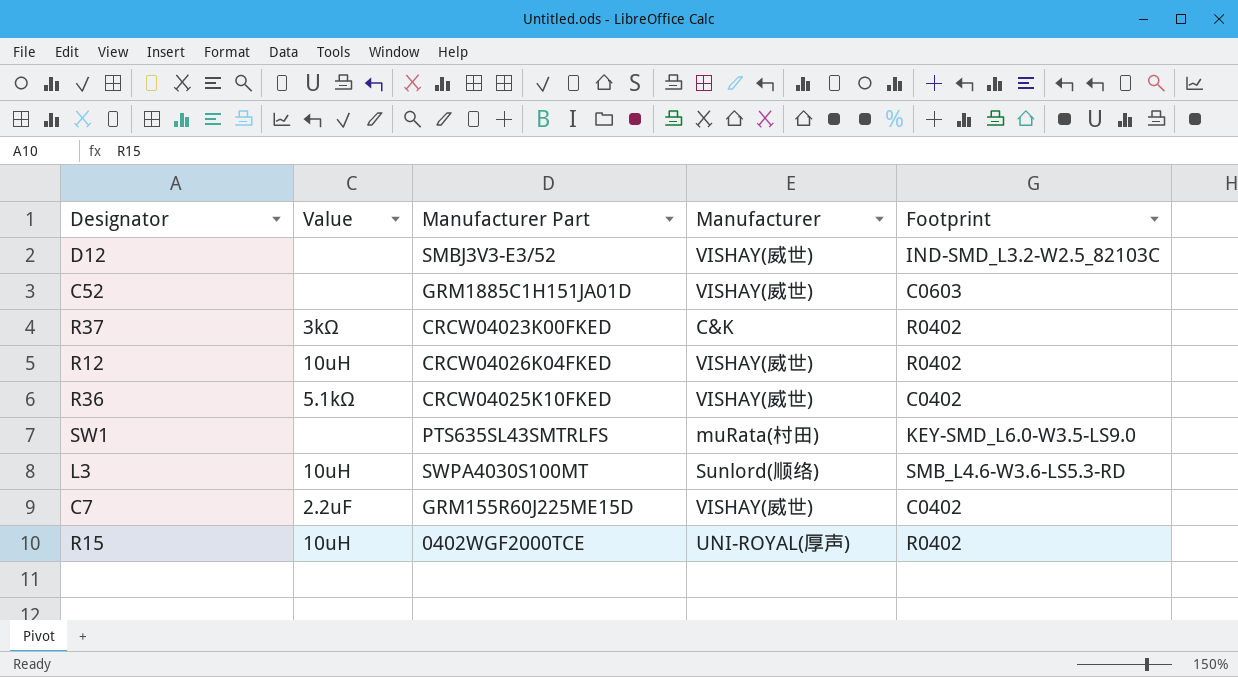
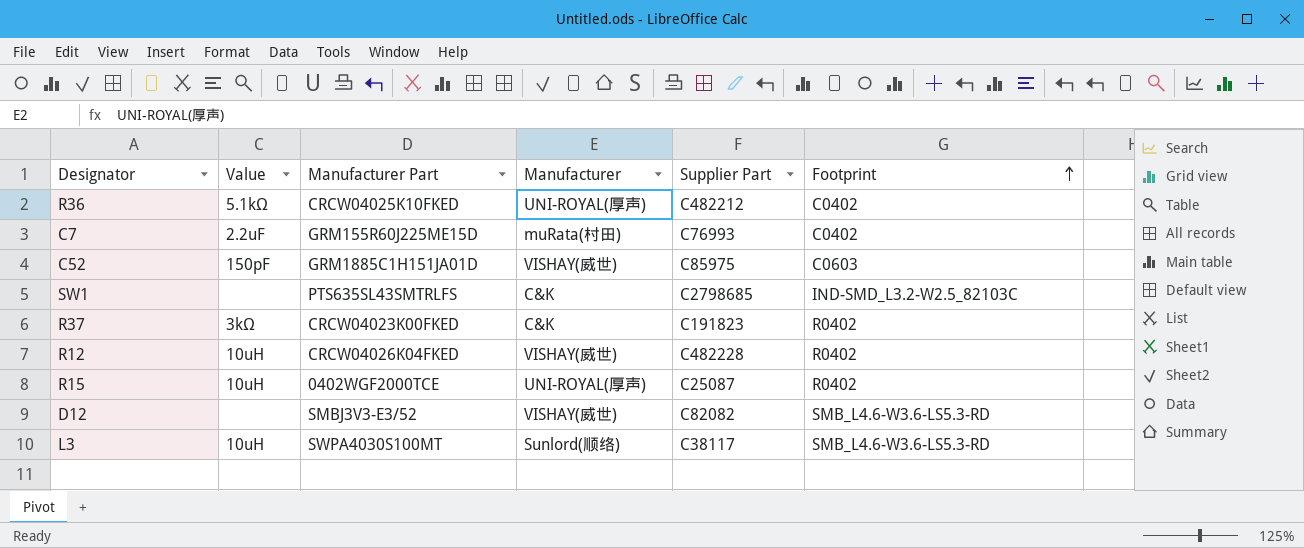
row order: none -> Footprint ascending
column Supplier Part | position: none -> 5
R36 | Manufacturer: VISHAY(威世) -> UNI-ROYAL(厚声)
C7 | Manufacturer: VISHAY(威世) -> muRata(村田)
C52 | Value: none -> 150pF
SW1 | Manufacturer: muRata(村田) -> C&K
SW1 | Footprint: KEY-SMD_L6.0-W3.5-LS9.0 -> IND-SMD_L3.2-W2.5_82103C
D12 | Footprint: IND-SMD_L3.2-W2.5_82103C -> SMB_L4.6-W3.6-LS5.3-RD

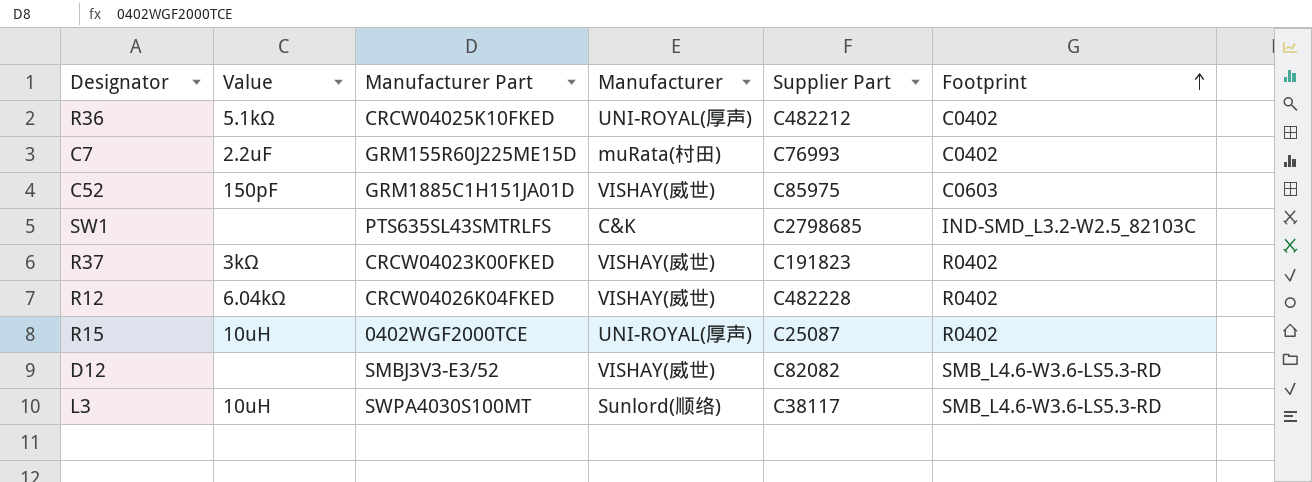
R37 | Manufacturer: C&K -> VISHAY(威世)
R12 | Value: 10uH -> 6.04kΩ

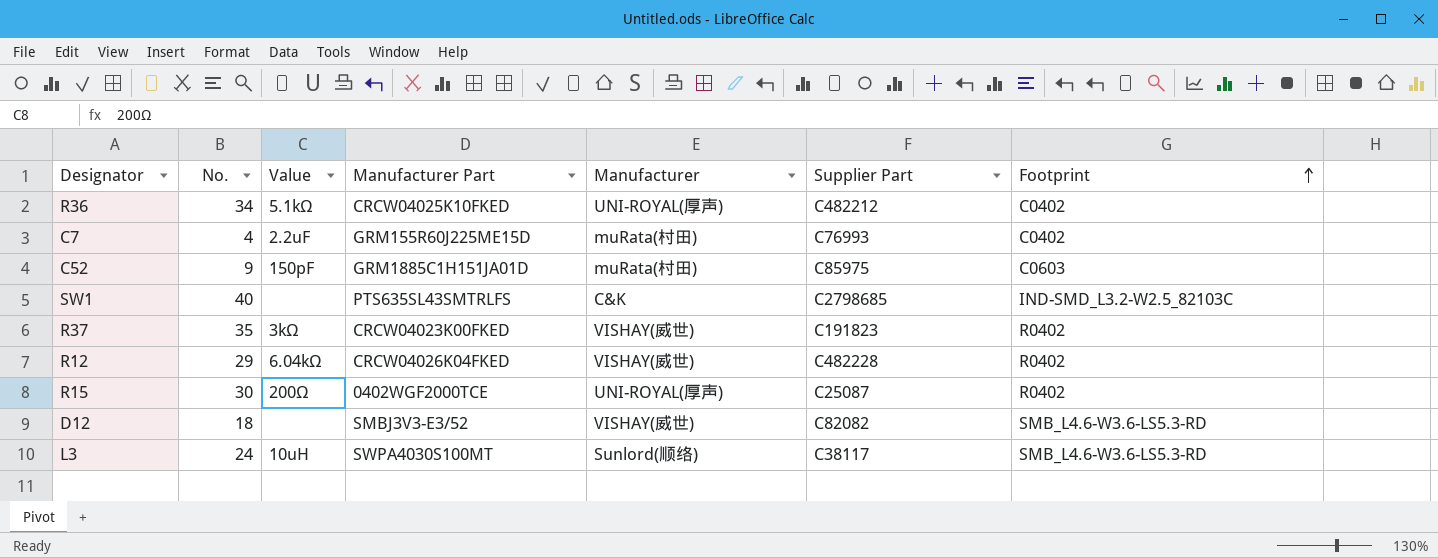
column No. | position: none -> 2
C52 | Manufacturer: VISHAY(威世) -> muRata(村田)
R15 | Value: 10uH -> 200Ω

